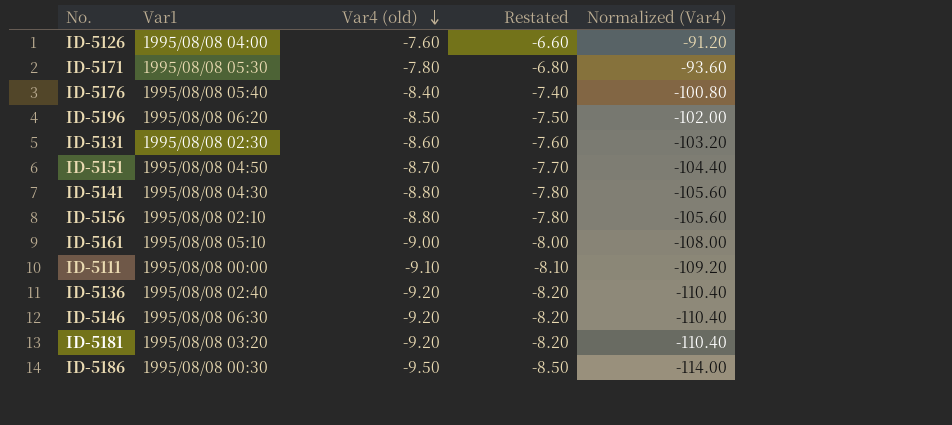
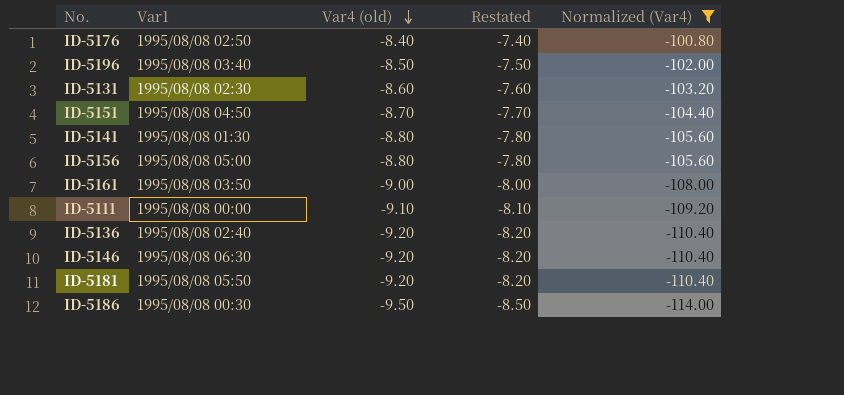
filter: none -> Normalized (Var4) <= -100.80
ID-5176 | Var1: 1995/08/08 05:40 -> 1995/08/08 02:50
ID-5196 | Var1: 1995/08/08 06:20 -> 1995/08/08 03:40
ID-5141 | Var1: 1995/08/08 04:30 -> 1995/08/08 01:30
ID-5156 | Var1: 1995/08/08 02:10 -> 1995/08/08 05:00
ID-5161 | Var1: 1995/08/08 05:10 -> 1995/08/08 03:50
ID-5181 | Var1: 1995/08/08 03:20 -> 1995/08/08 05:50

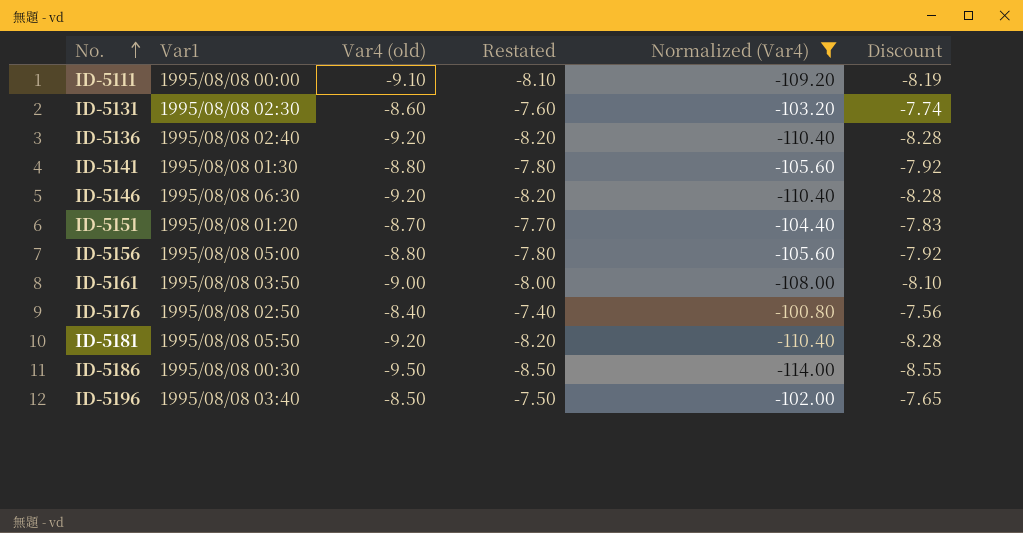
row order: Var4 (old) descending -> No. ascending
column Discount | formula: none -> [Var4 (old)] * 0.9
ID-5151 | Var1: 1995/08/08 04:50 -> 1995/08/08 01:20

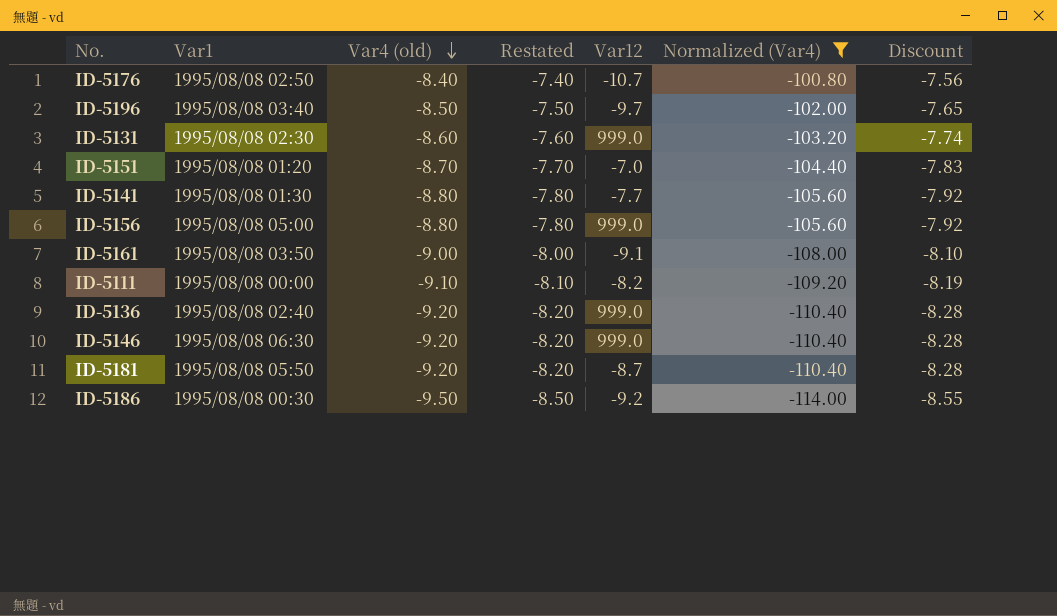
row order: No. ascending -> Var4 (old) descending
column Var12 | position: none -> 5

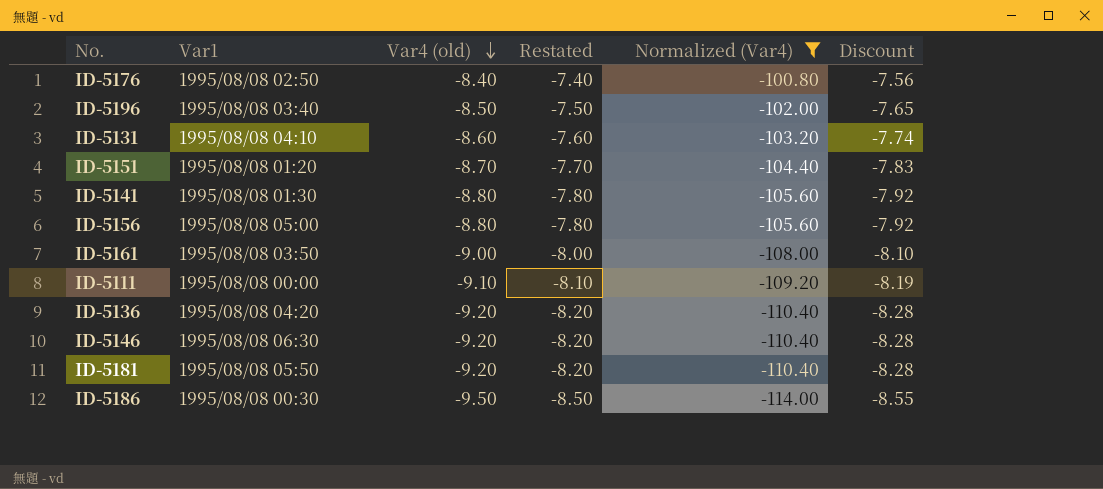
column Var12 | position: 5 -> none
ID-5131 | Var1: 1995/08/08 02:30 -> 1995/08/08 04:10
ID-5136 | Var1: 1995/08/08 02:40 -> 1995/08/08 04:20

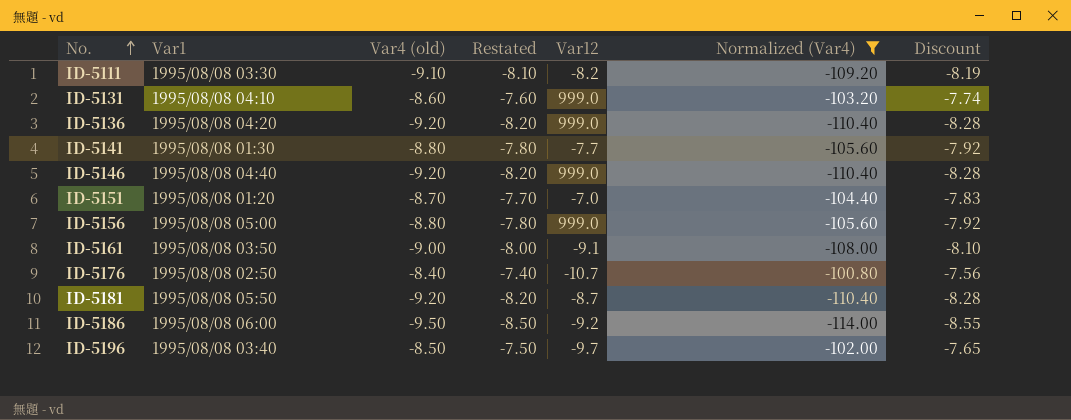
row order: Var4 (old) descending -> No. ascending
column Var12 | position: none -> 5
ID-5111 | Var1: 1995/08/08 00:00 -> 1995/08/08 03:30
ID-5146 | Var1: 1995/08/08 06:30 -> 1995/08/08 04:40
ID-5186 | Var1: 1995/08/08 00:30 -> 1995/08/08 06:00

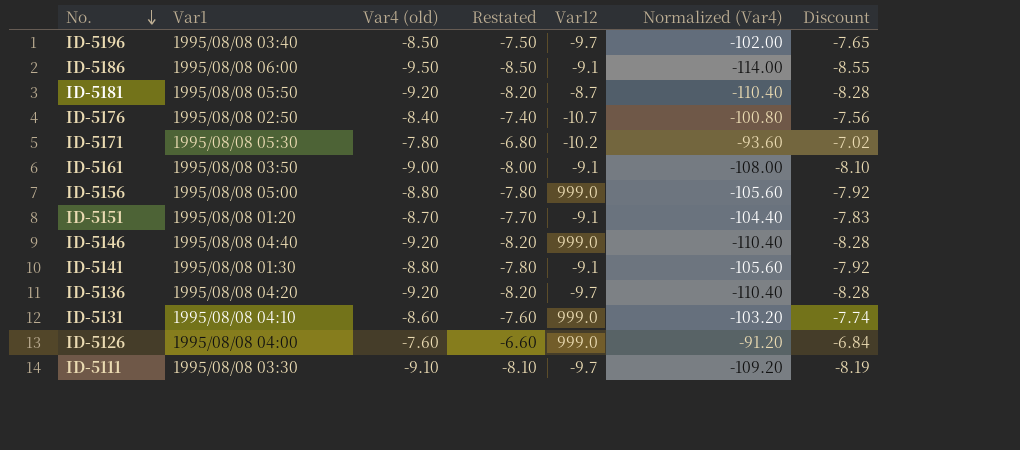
filter: Normalized (Var4) <= -100.80 -> none
row order: No. ascending -> No. descending
ID-5186 | Var12: -9.2 -> -9.1
ID-5151 | Var12: -7.0 -> -9.1
ID-5141 | Var12: -7.7 -> -9.1
ID-5136 | Var12: 999.0 -> -9.7
ID-5111 | Var12: -8.2 -> -9.7

